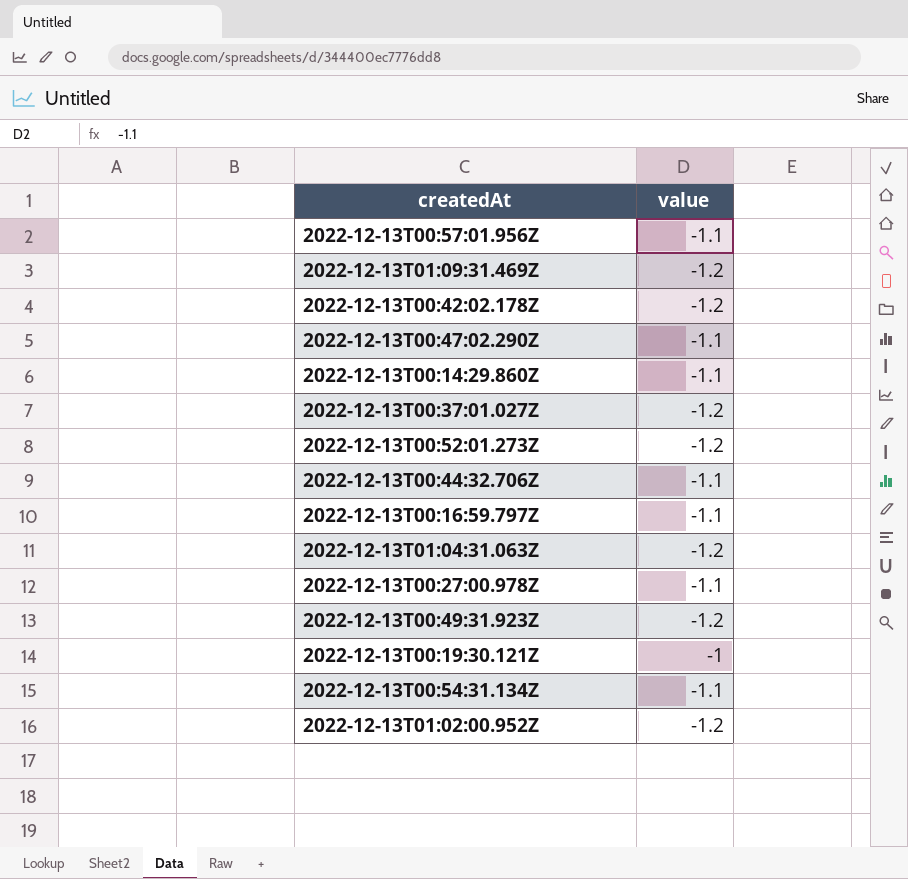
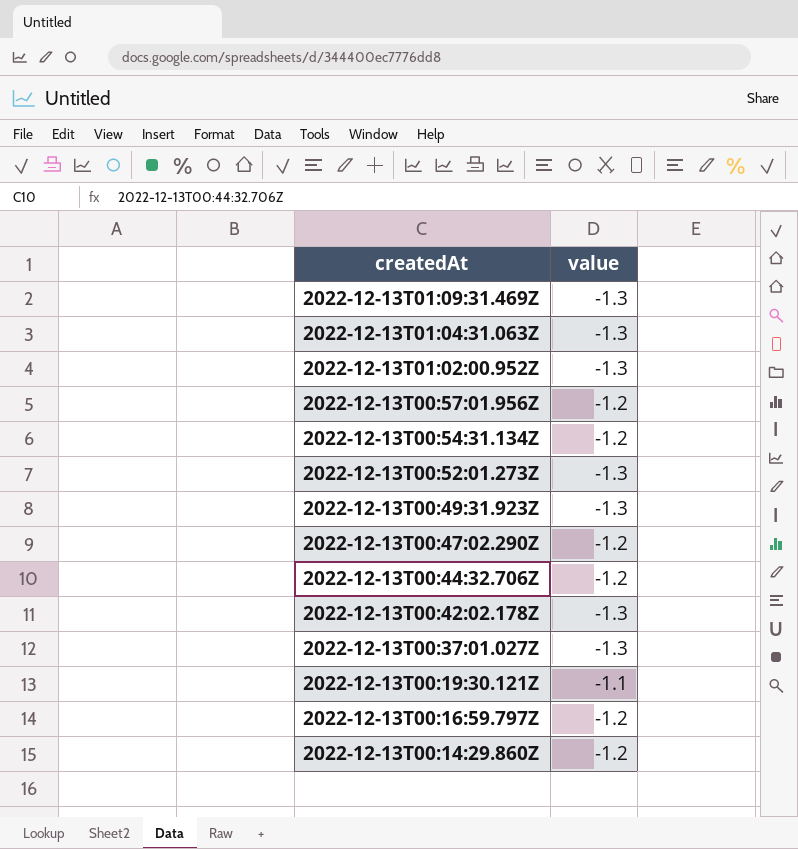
row order: none -> createdAt descending
row 2022-12-13T00:27:00.978Z: -1.1 -> none
2022-12-13T01:09:31.469Z | value: -1.2 -> -1.3
2022-12-13T01:04:31.063Z | value: -1.2 -> -1.3
2022-12-13T01:02:00.952Z | value: -1.2 -> -1.3
2022-12-13T00:57:01.956Z | value: -1.1 -> -1.2
2022-12-13T00:54:31.134Z | value: -1.1 -> -1.2
2022-12-13T00:52:01.273Z | value: -1.2 -> -1.3
2022-12-13T00:49:31.923Z | value: -1.2 -> -1.3
2022-12-13T00:47:02.290Z | value: -1.1 -> -1.2
2022-12-13T00:44:32.706Z | value: -1.1 -> -1.2
2022-12-13T00:42:02.178Z | value: -1.2 -> -1.3
2022-12-13T00:37:01.027Z | value: -1.2 -> -1.3
2022-12-13T00:19:30.121Z | value: -1 -> -1.1
2022-12-13T00:16:59.797Z | value: -1.1 -> -1.2
2022-12-13T00:14:29.860Z | value: -1.1 -> -1.2

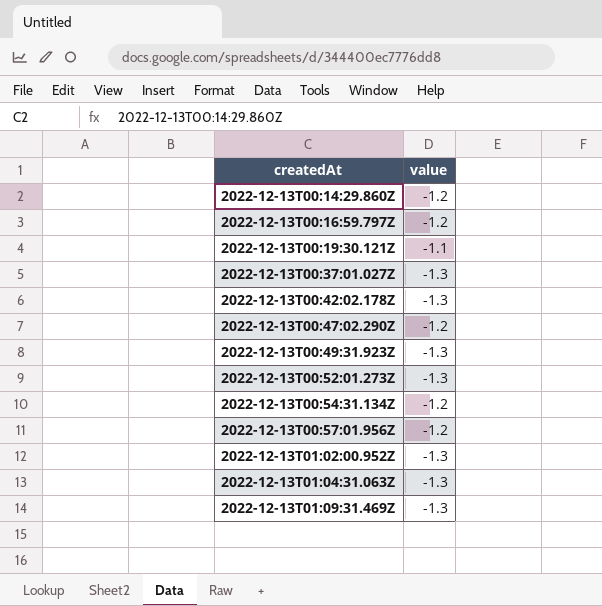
row order: createdAt descending -> createdAt ascending
row 2022-12-13T00:44:32.706Z: -1.2 -> none

